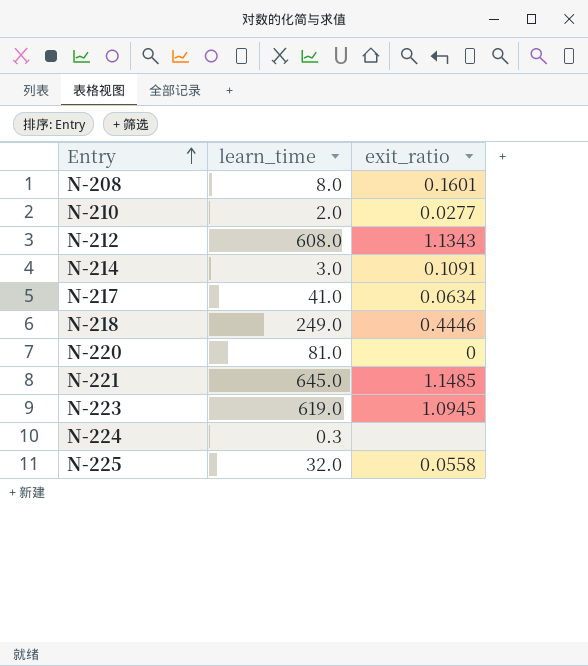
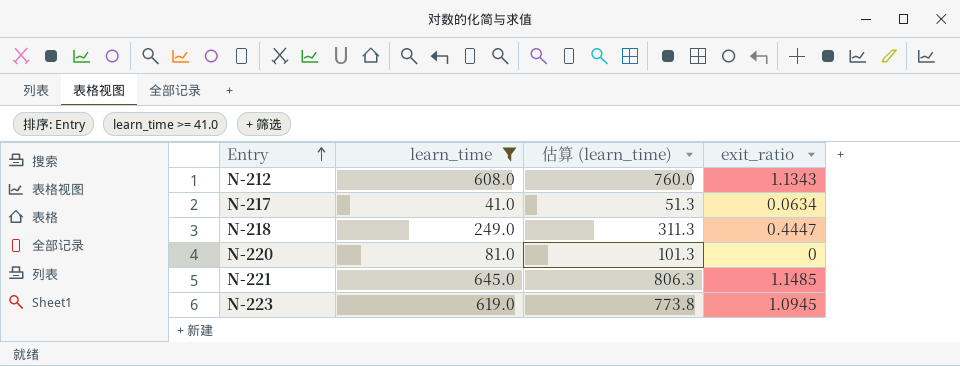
filter: none -> learn_time >= 41.0
column 估算 (learn_time) | formula: none -> [learn_time] * 1.25
N-218 | exit_ratio: 0.4446 -> 0.4447

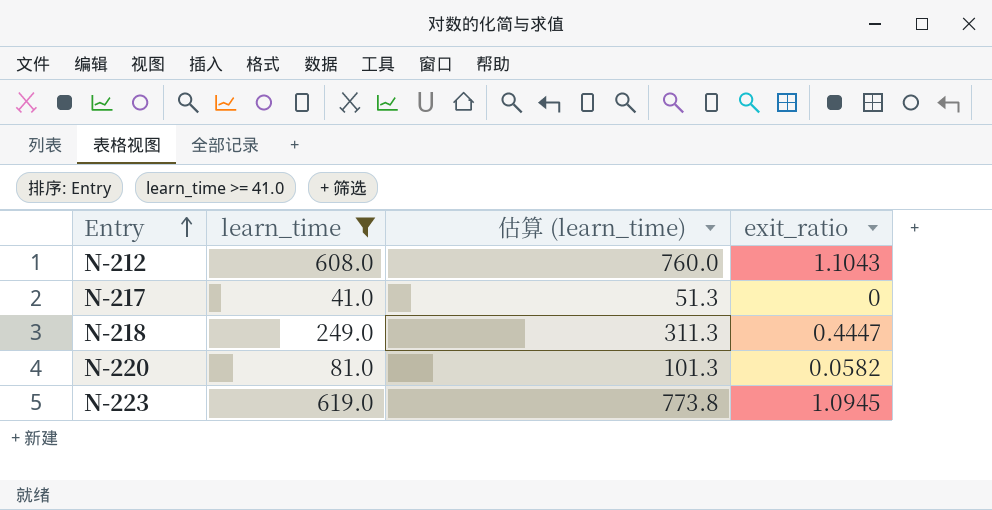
row N-221: 645.0 | 806.3 | 1.1485 -> none
N-212 | exit_ratio: 1.1343 -> 1.1043
N-217 | exit_ratio: 0.0634 -> 0
N-220 | exit_ratio: 0 -> 0.0582

